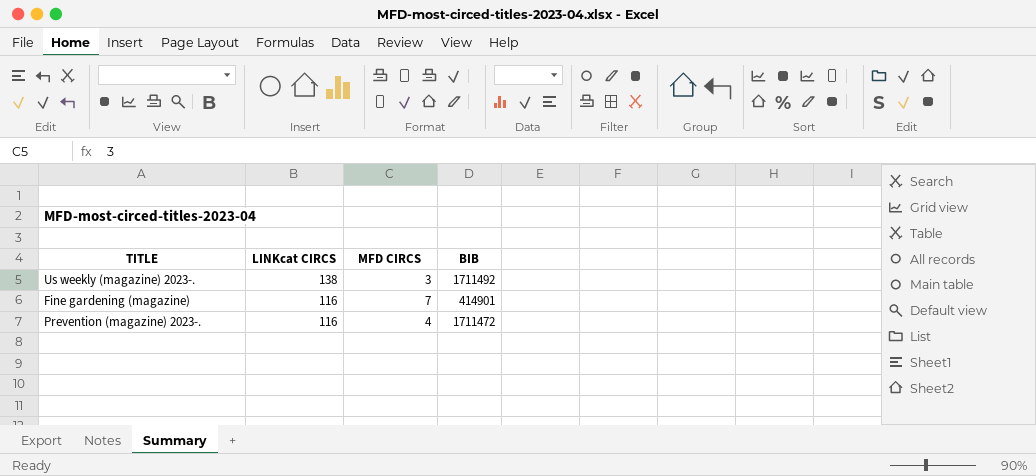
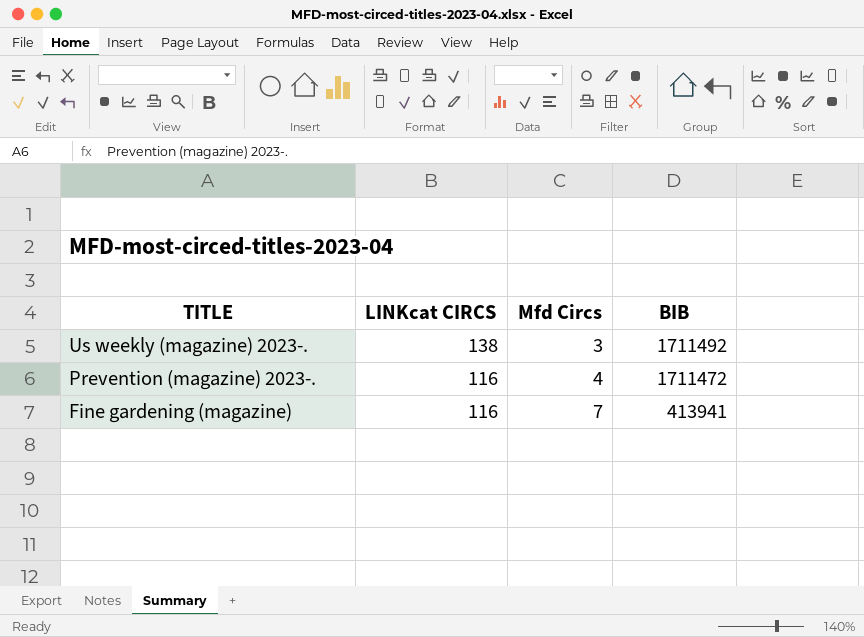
row order: LINKcat CIRCS descending -> TITLE descending
column name: MFD CIRCS -> Mfd Circs
Fine gardening (magazine) | BIB: 414901 -> 413941

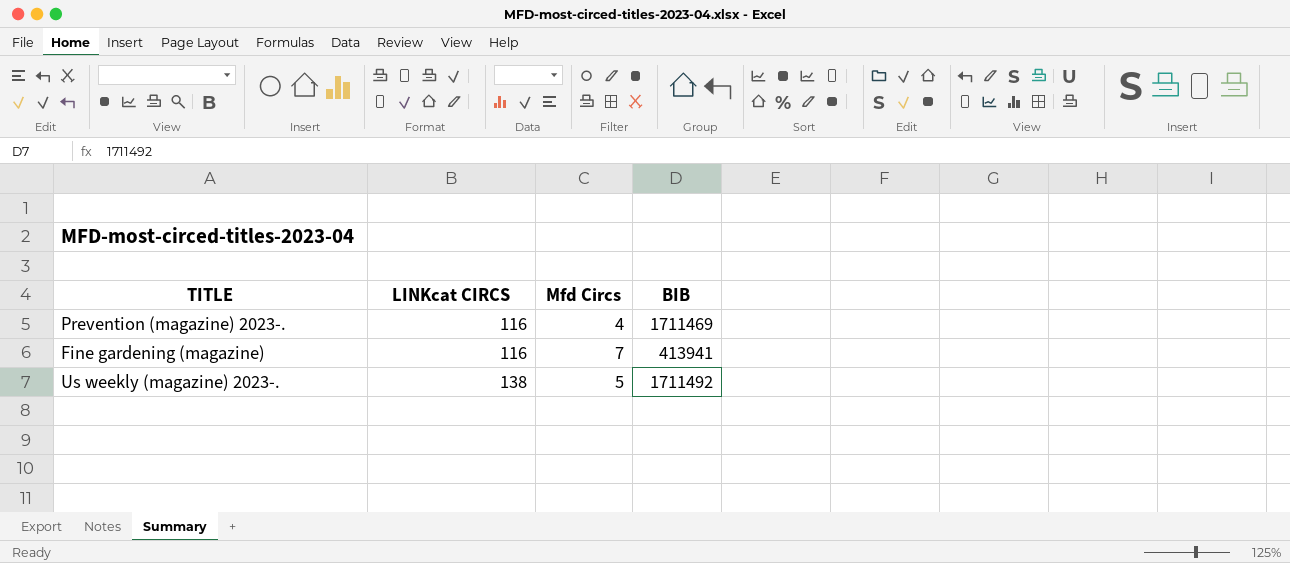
row order: TITLE descending -> LINKcat CIRCS ascending
Prevention (magazine) 2023-. | BIB: 1711472 -> 1711469
Us weekly (magazine) 2023-. | Mfd Circs: 3 -> 5

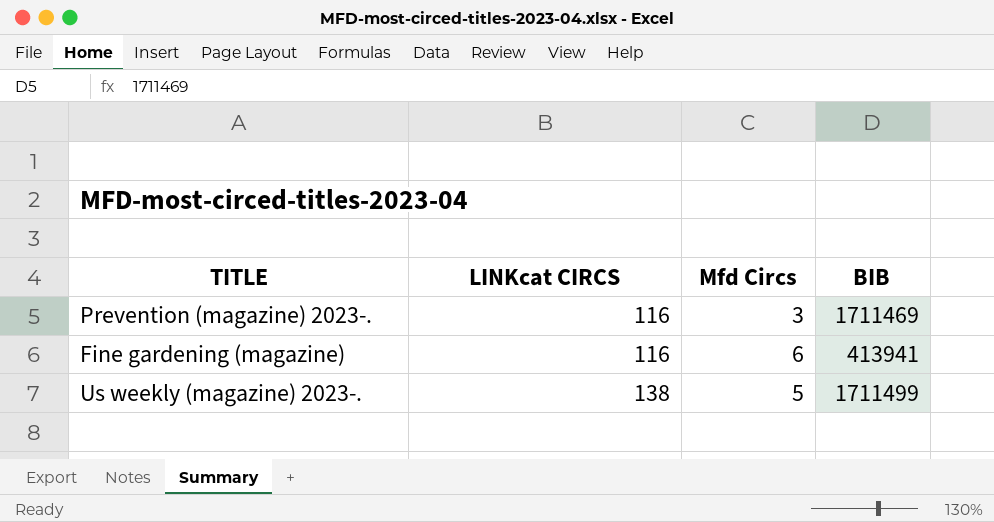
Prevention (magazine) 2023-. | Mfd Circs: 4 -> 3
Fine gardening (magazine) | Mfd Circs: 7 -> 6
Us weekly (magazine) 2023-. | BIB: 1711492 -> 1711499

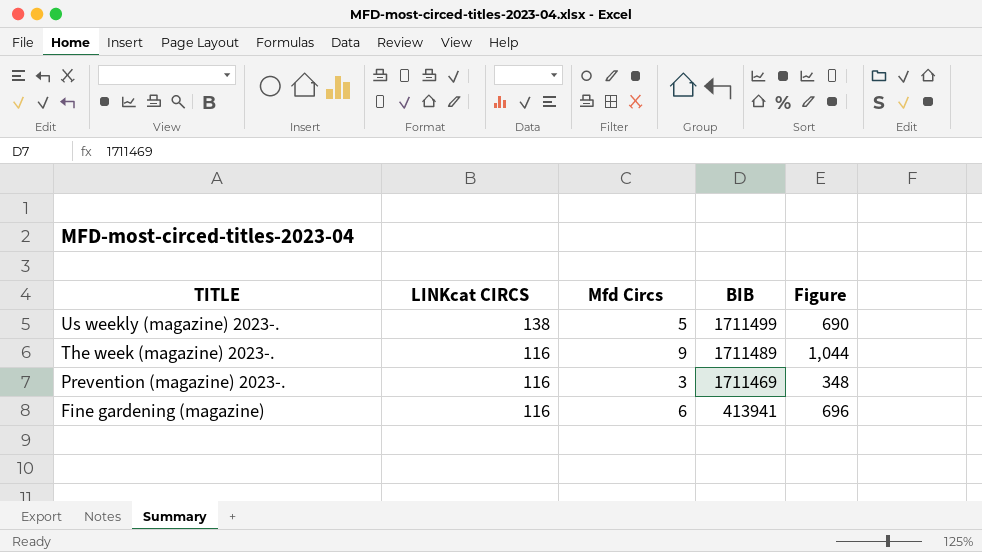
row order: LINKcat CIRCS ascending -> TITLE descending
column Figure | formula: none -> [LINKcat CIRCS] * [Mfd Circs]
row The week (magazine) 2023-.: none -> 116 | 9 | 1711489 | 1,044

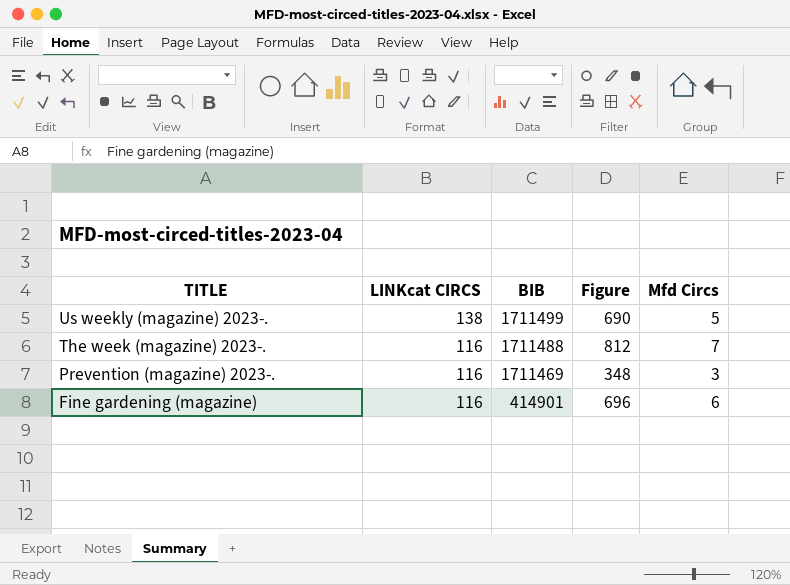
column Mfd Circs | position: 3 -> 5
The week (magazine) 2023-. | BIB: 1711489 -> 1711488
The week (magazine) 2023-. | Figure: 1,044 -> 812
The week (magazine) 2023-. | Mfd Circs: 9 -> 7
Fine gardening (magazine) | BIB: 413941 -> 414901

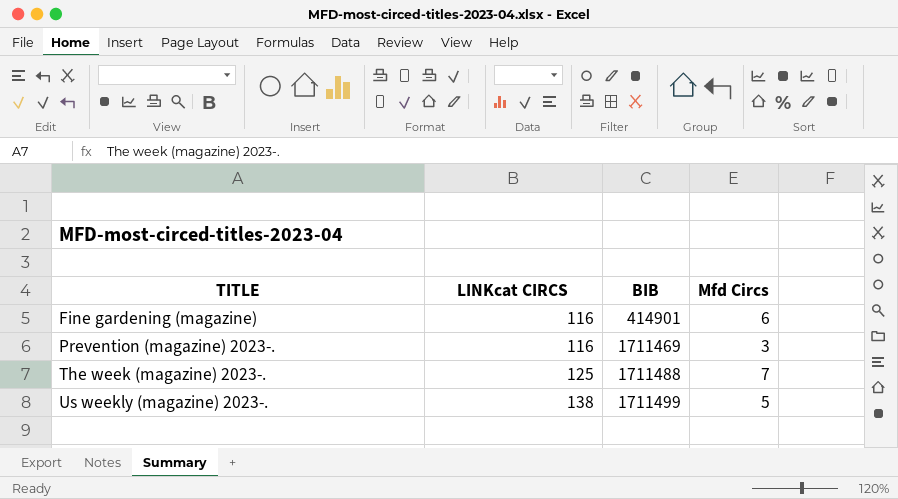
row order: TITLE descending -> TITLE ascending
column Figure | formula: [LINKcat CIRCS] * [Mfd Circs] -> none
The week (magazine) 2023-. | LINKcat CIRCS: 116 -> 125

